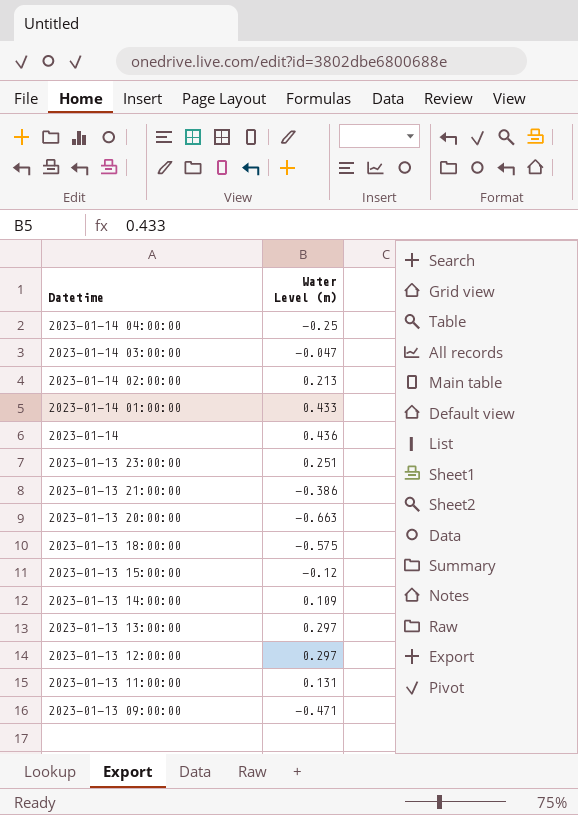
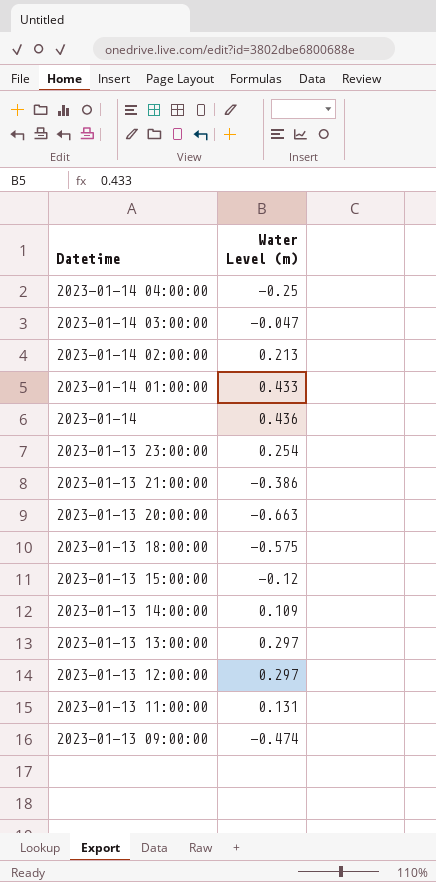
2023-01-13 23:00:00 | Water Level (m): 0.251 -> 0.254
2023-01-13 09:00:00 | Water Level (m): -0.471 -> -0.474

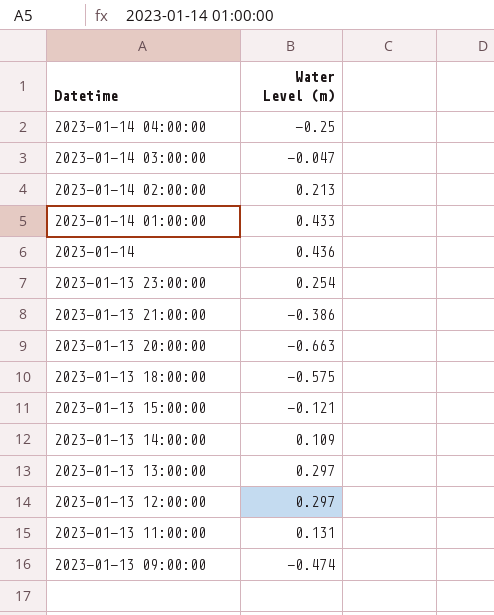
2023-01-13 15:00:00 | Water Level (m): -0.12 -> -0.121

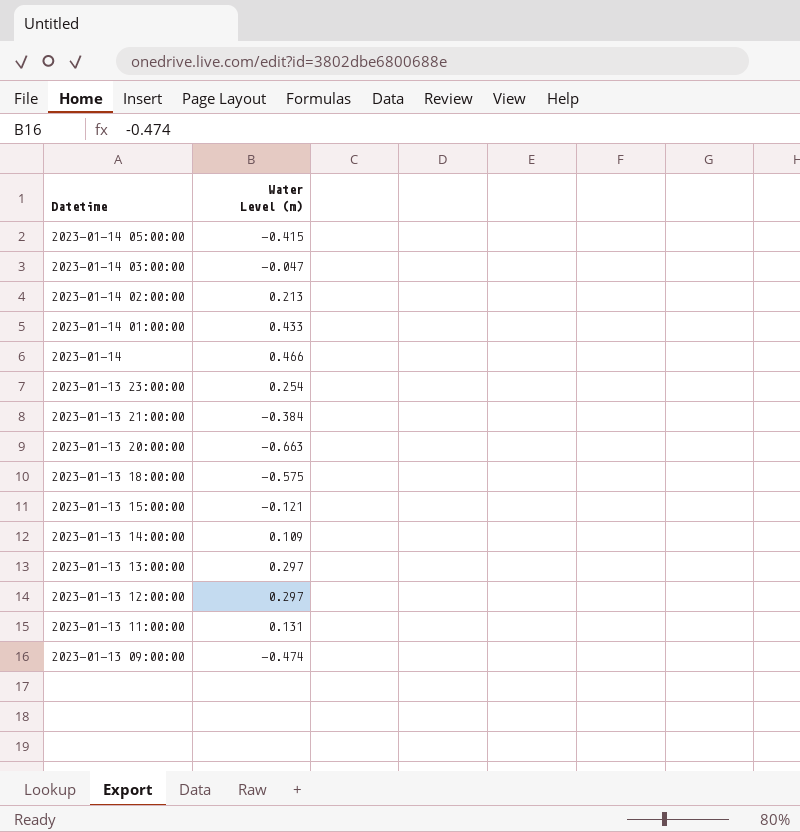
row 2023-01-14 04:00:00: -0.25 -> none
row 2023-01-14 05:00:00: none -> -0.415
2023-01-14 | Water Level (m): 0.436 -> 0.466
2023-01-13 21:00:00 | Water Level (m): -0.386 -> -0.384

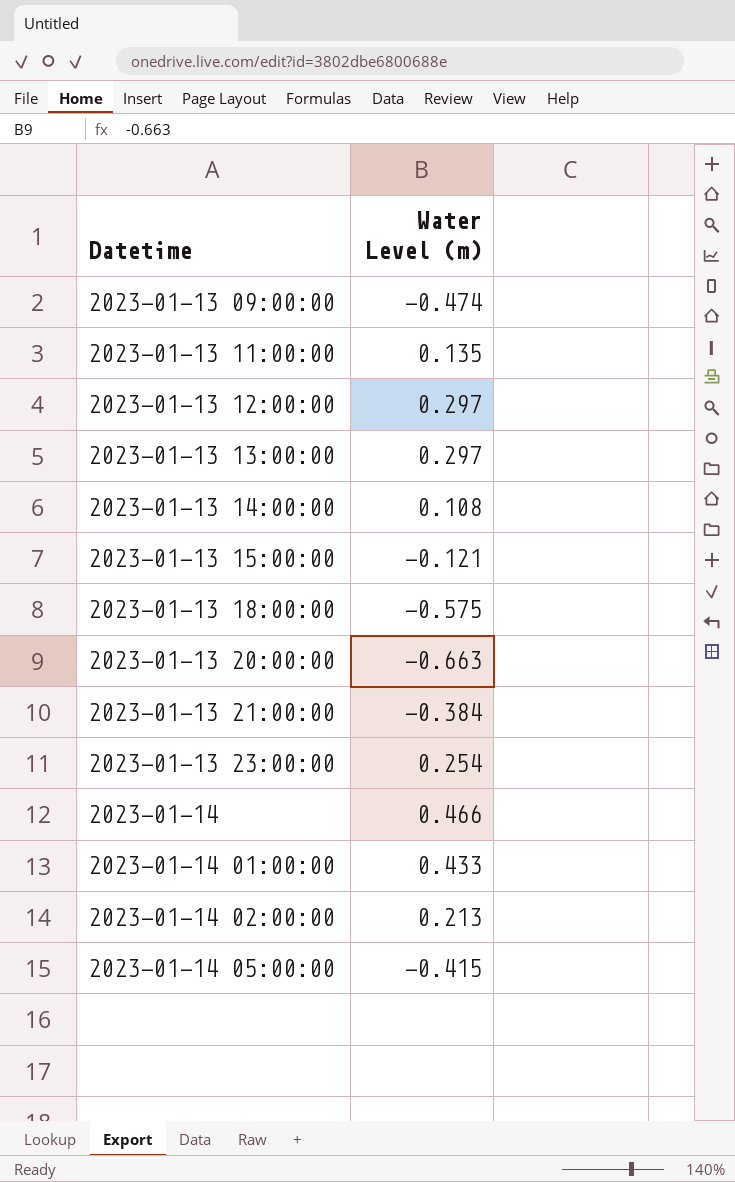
row order: Datetime descending -> Datetime ascending
row 2023-01-14 03:00:00: -0.047 -> none
2023-01-13 11:00:00 | Water Level (m): 0.131 -> 0.135
2023-01-13 14:00:00 | Water Level (m): 0.109 -> 0.108

